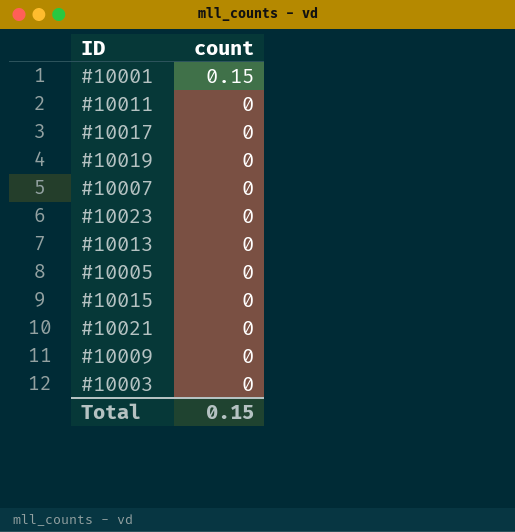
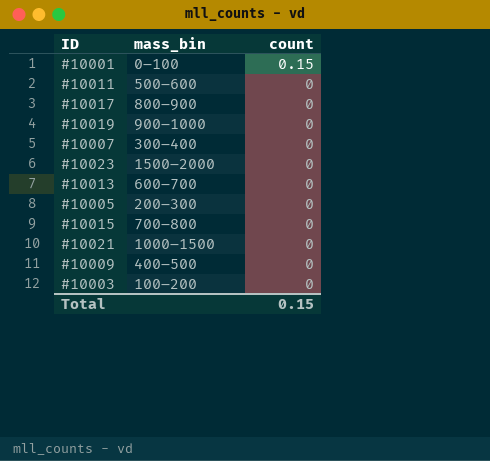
column mass_bin | position: none -> 2

